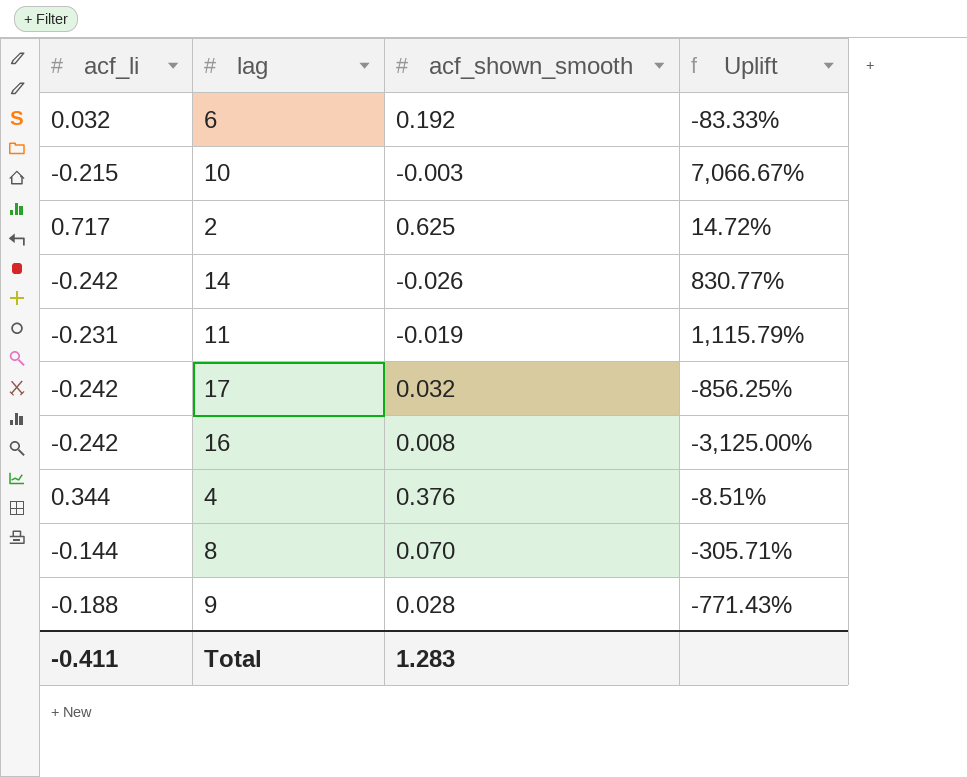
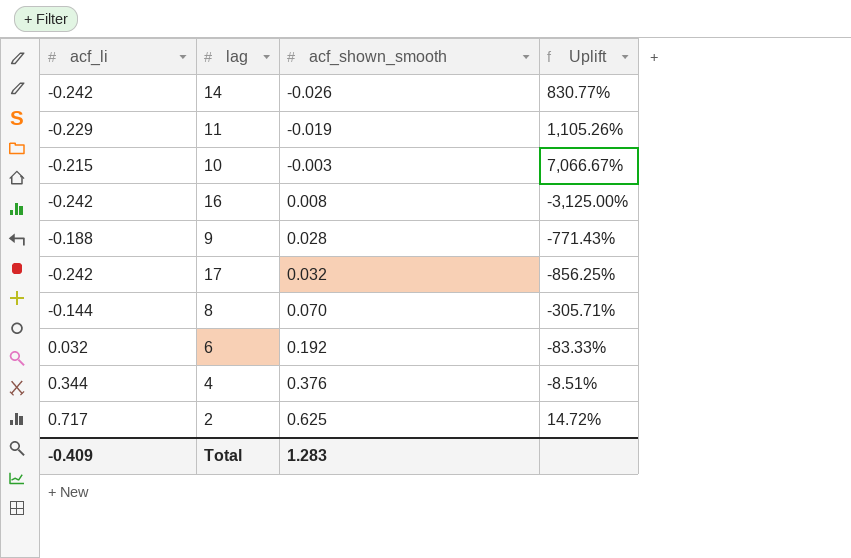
row order: none -> acf_shown_smooth ascending
11 | acf_li: -0.231 -> -0.229
11 | Uplift: 1,115.79% -> 1,105.26%
Total | acf_li: -0.411 -> -0.409

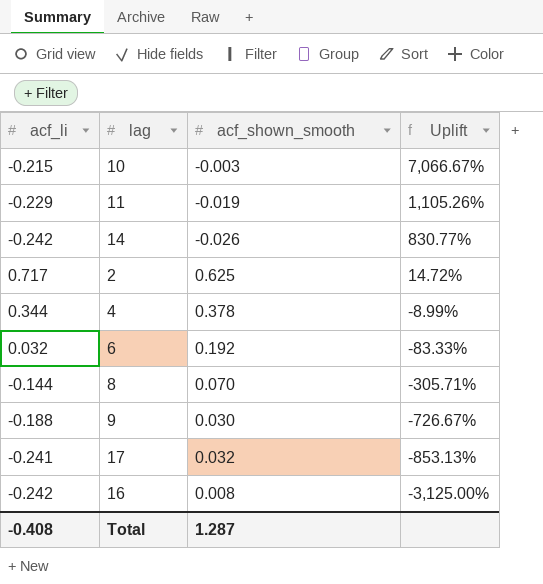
row order: acf_shown_smooth ascending -> Uplift descending
4 | acf_shown_smooth: 0.376 -> 0.378
4 | Uplift: -8.51% -> -8.99%
9 | acf_shown_smooth: 0.028 -> 0.030
9 | Uplift: -771.43% -> -726.67%
17 | acf_li: -0.242 -> -0.241
17 | Uplift: -856.25% -> -853.13%
Total | acf_li: -0.409 -> -0.408
Total | acf_shown_smooth: 1.283 -> 1.287

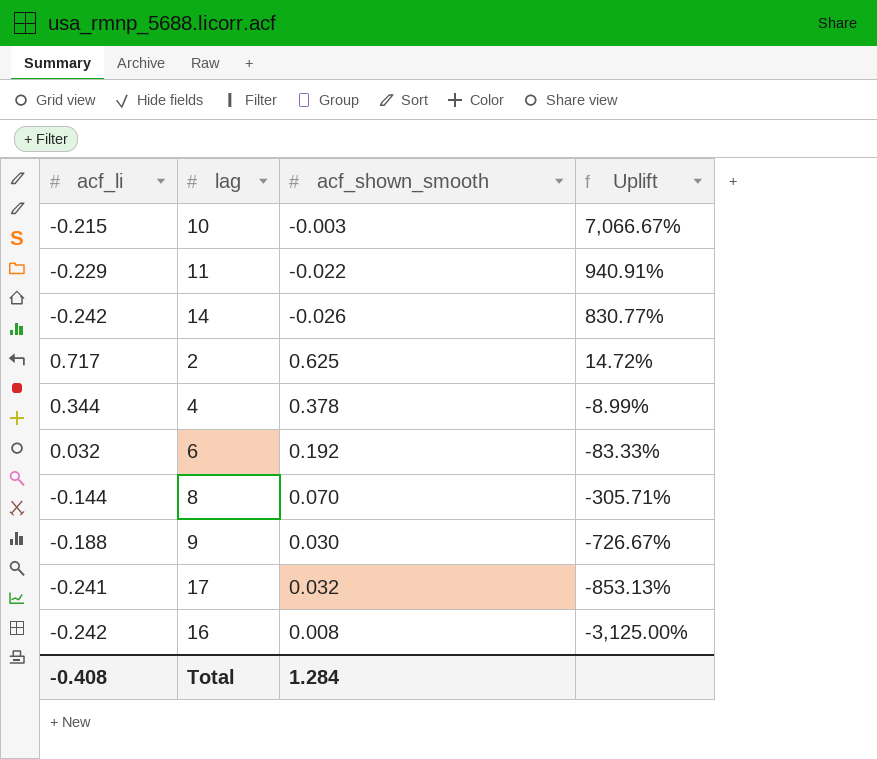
11 | acf_shown_smooth: -0.019 -> -0.022
11 | Uplift: 1,105.26% -> 940.91%
Total | acf_shown_smooth: 1.287 -> 1.284

